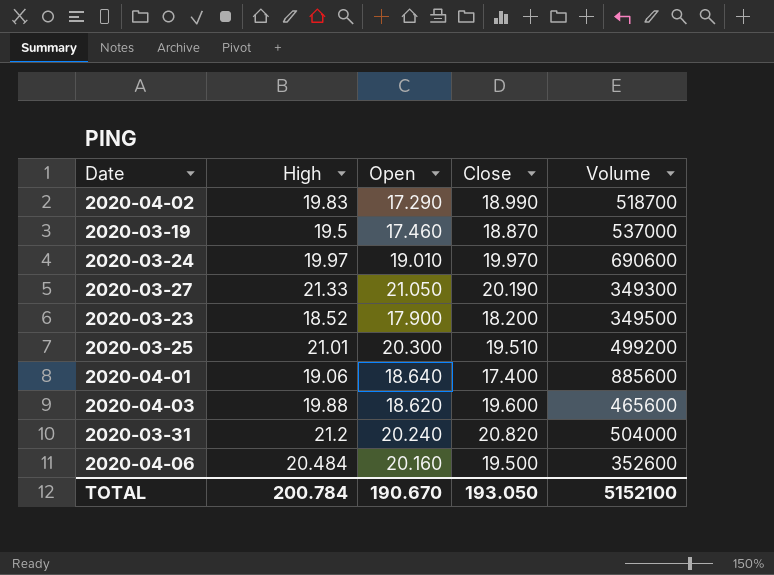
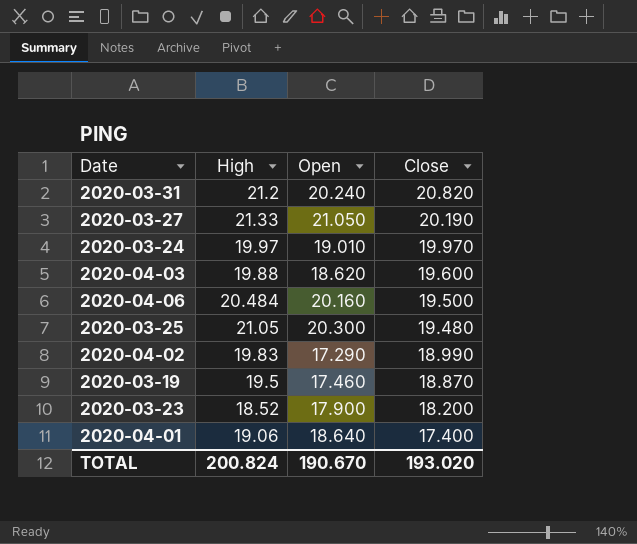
row order: none -> Close descending
column Volume | position: 5 -> none
2020-03-25 | High: 21.01 -> 21.05
2020-03-25 | Close: 19.510 -> 19.480
TOTAL | High: 200.784 -> 200.824
TOTAL | Close: 193.050 -> 193.020

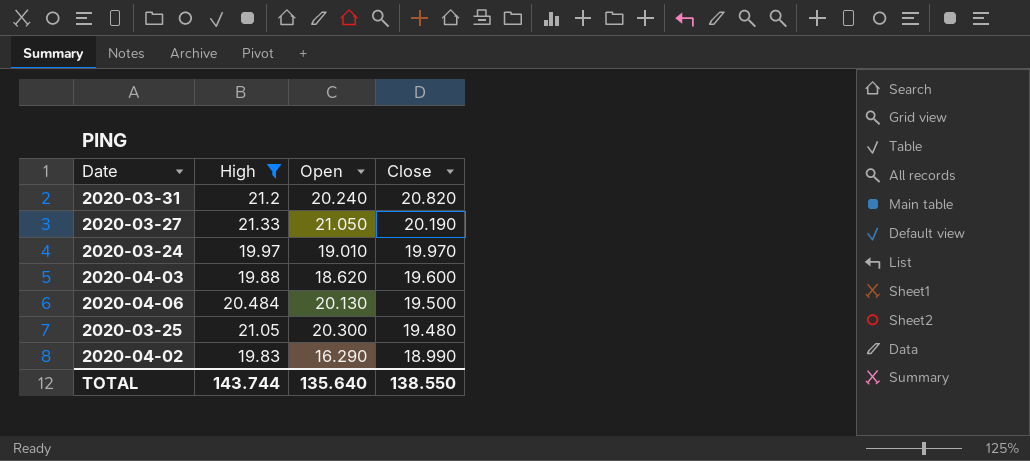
filter: none -> High >= 19.83
2020-04-06 | Open: 20.160 -> 20.130
2020-04-02 | Open: 17.290 -> 16.290
TOTAL | High: 200.824 -> 143.744
TOTAL | Open: 190.670 -> 135.640
TOTAL | Close: 193.020 -> 138.550

